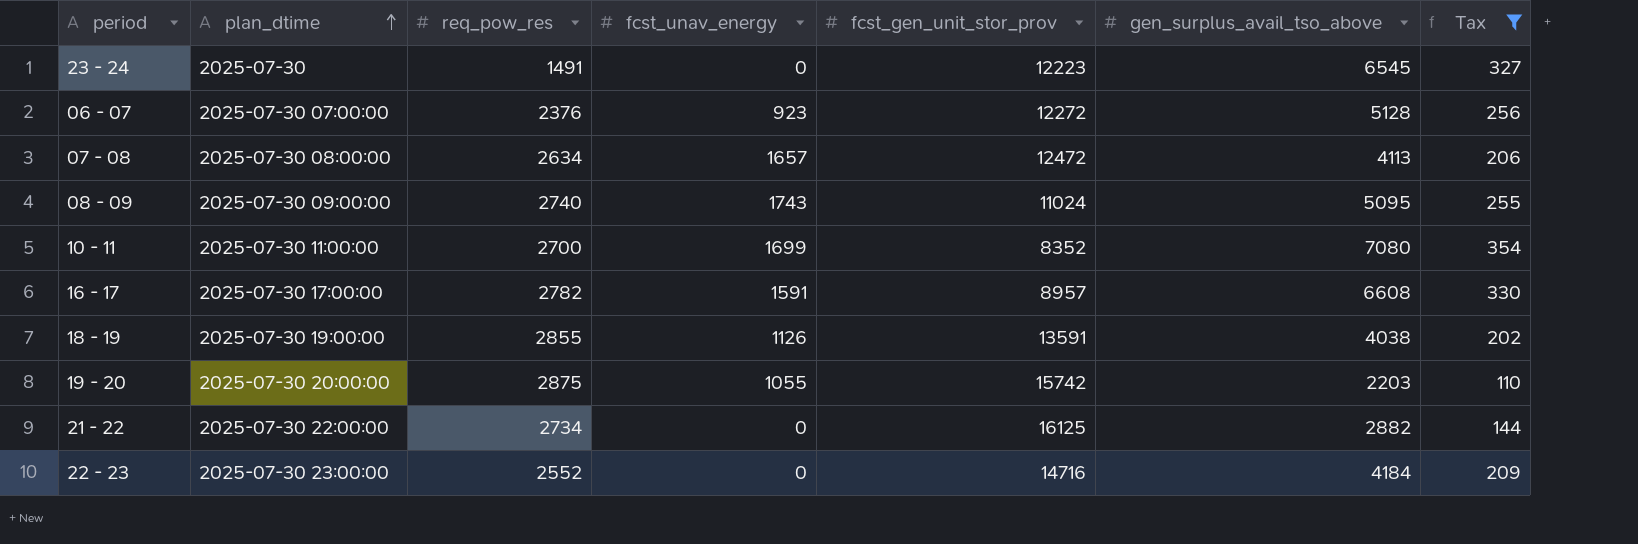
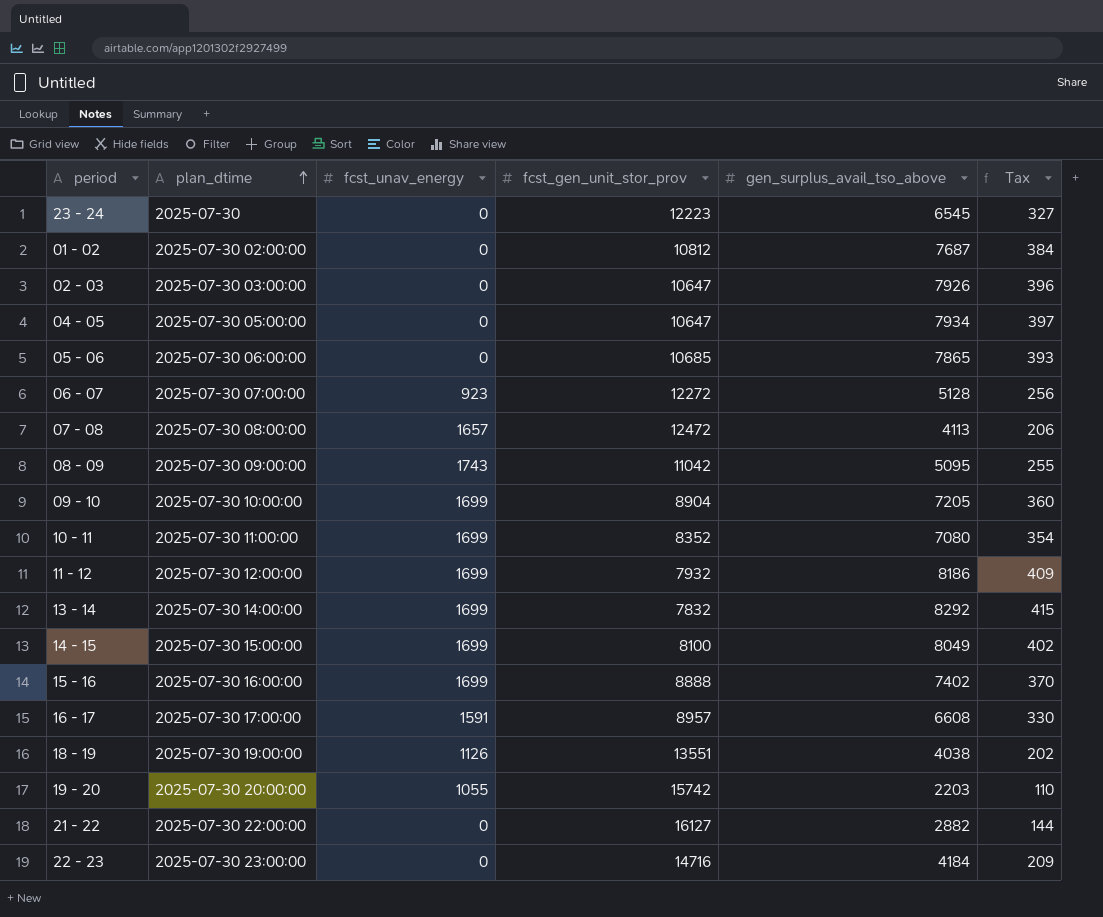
filter: Tax <= 354 -> none
column req_pow_res | position: 3 -> none
08 - 09 | fcst_gen_unit_stor_prov: 11024 -> 11042
18 - 19 | fcst_gen_unit_stor_prov: 13591 -> 13551
21 - 22 | fcst_gen_unit_stor_prov: 16125 -> 16127

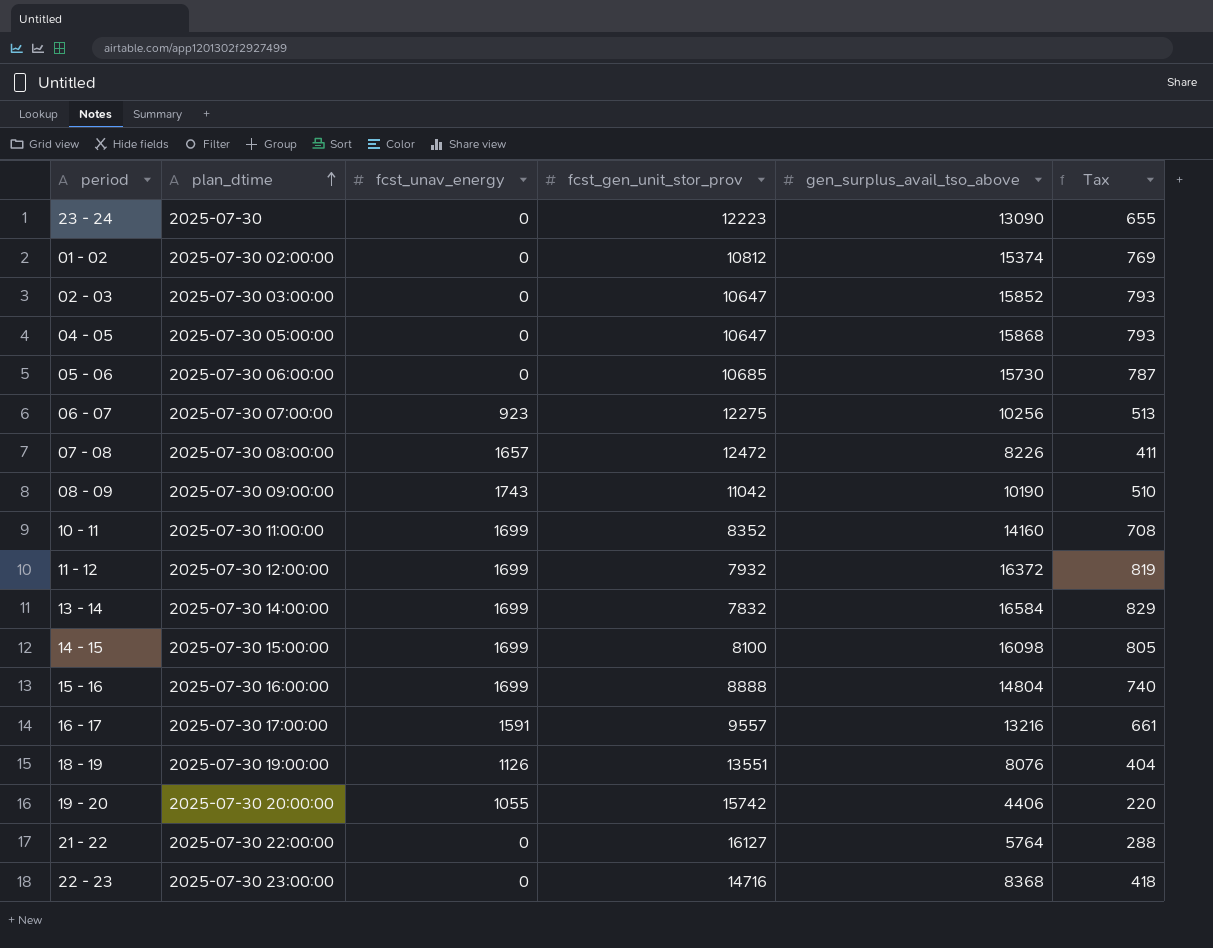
row 09 - 10: 2025-07-30 10:00:00 | 1699 | 8904 | 7205 | 360 -> none
23 - 24 | gen_surplus_avail_tso_above: 6545 -> 13090
23 - 24 | Tax: 327 -> 655
01 - 02 | gen_surplus_avail_tso_above: 7687 -> 15374
01 - 02 | Tax: 384 -> 769
02 - 03 | gen_surplus_avail_tso_above: 7926 -> 15852
02 - 03 | Tax: 396 -> 793
04 - 05 | gen_surplus_avail_tso_above: 7934 -> 15868
04 - 05 | Tax: 397 -> 793
05 - 06 | gen_surplus_avail_tso_above: 7865 -> 15730
05 - 06 | Tax: 393 -> 787
06 - 07 | fcst_gen_unit_stor_prov: 12272 -> 12275
06 - 07 | gen_surplus_avail_tso_above: 5128 -> 10256
06 - 07 | Tax: 256 -> 513
07 - 08 | gen_surplus_avail_tso_above: 4113 -> 8226
07 - 08 | Tax: 206 -> 411
08 - 09 | gen_surplus_avail_tso_above: 5095 -> 10190
08 - 09 | Tax: 255 -> 510
10 - 11 | gen_surplus_avail_tso_above: 7080 -> 14160
10 - 11 | Tax: 354 -> 708
11 - 12 | gen_surplus_avail_tso_above: 8186 -> 16372
11 - 12 | Tax: 409 -> 819
13 - 14 | gen_surplus_avail_tso_above: 8292 -> 16584
13 - 14 | Tax: 415 -> 829
14 - 15 | gen_surplus_avail_tso_above: 8049 -> 16098
14 - 15 | Tax: 402 -> 805
15 - 16 | gen_surplus_avail_tso_above: 7402 -> 14804
15 - 16 | Tax: 370 -> 740
16 - 17 | fcst_gen_unit_stor_prov: 8957 -> 9557
16 - 17 | gen_surplus_avail_tso_above: 6608 -> 13216
16 - 17 | Tax: 330 -> 661
18 - 19 | gen_surplus_avail_tso_above: 4038 -> 8076
18 - 19 | Tax: 202 -> 404
19 - 20 | gen_surplus_avail_tso_above: 2203 -> 4406
19 - 20 | Tax: 110 -> 220
21 - 22 | gen_surplus_avail_tso_above: 2882 -> 5764
21 - 22 | Tax: 144 -> 288
22 - 23 | gen_surplus_avail_tso_above: 4184 -> 8368
22 - 23 | Tax: 209 -> 418

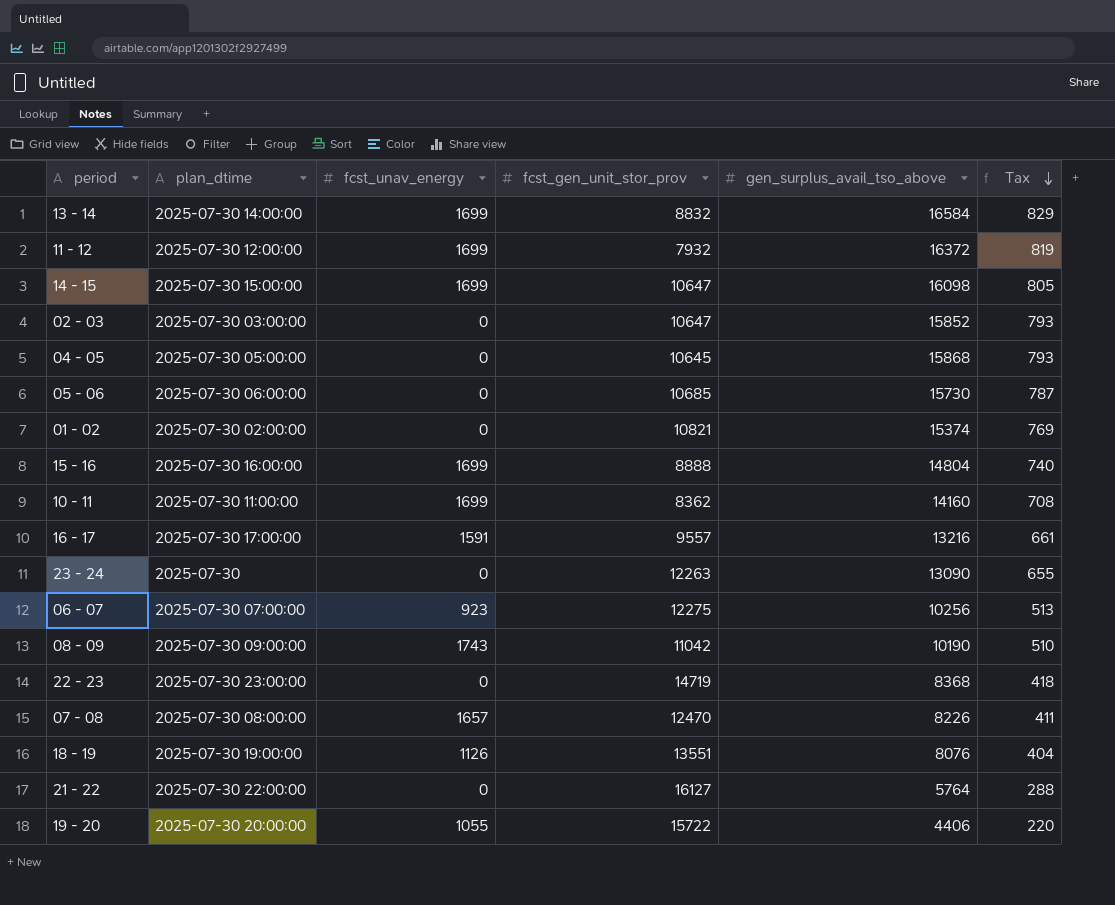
row order: plan_dtime ascending -> Tax descending
13 - 14 | fcst_gen_unit_stor_prov: 7832 -> 8832
14 - 15 | fcst_gen_unit_stor_prov: 8100 -> 10647
04 - 05 | fcst_gen_unit_stor_prov: 10647 -> 10645
01 - 02 | fcst_gen_unit_stor_prov: 10812 -> 10821
10 - 11 | fcst_gen_unit_stor_prov: 8352 -> 8362
23 - 24 | fcst_gen_unit_stor_prov: 12223 -> 12263
22 - 23 | fcst_gen_unit_stor_prov: 14716 -> 14719
07 - 08 | fcst_gen_unit_stor_prov: 12472 -> 12470
19 - 20 | fcst_gen_unit_stor_prov: 15742 -> 15722

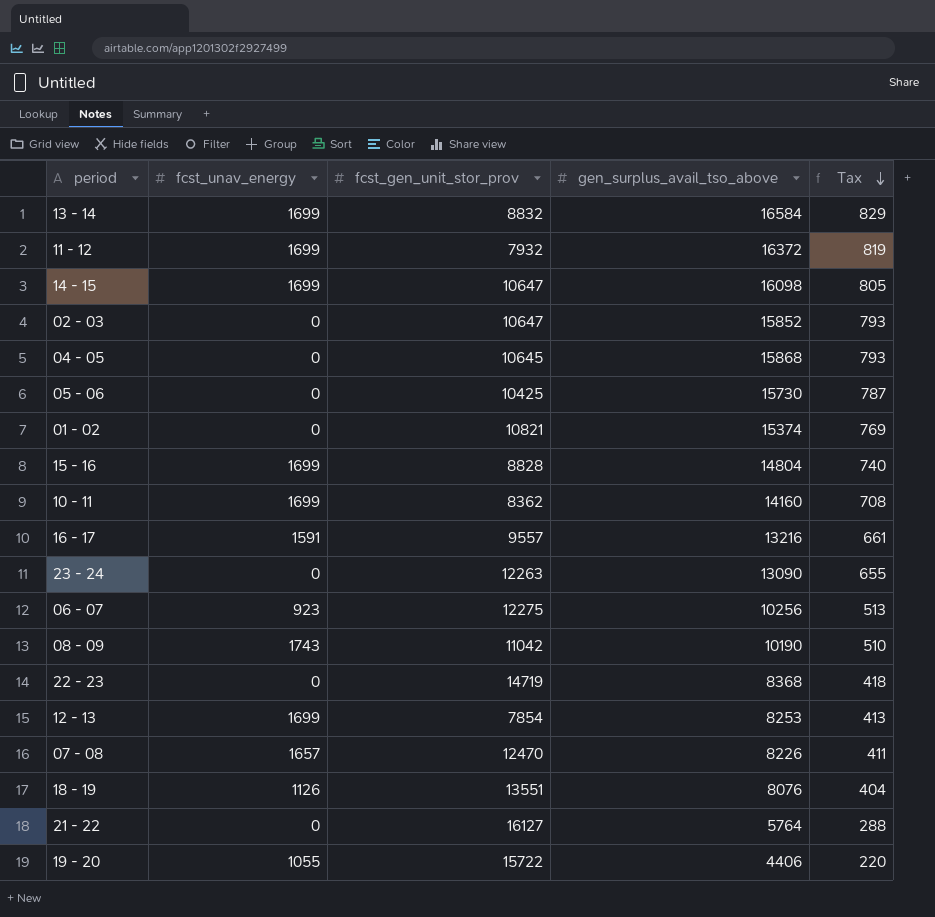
column plan_dtime | position: 2 -> none
05 - 06 | fcst_gen_unit_stor_prov: 10685 -> 10425
15 - 16 | fcst_gen_unit_stor_prov: 8888 -> 8828
row 12 - 13: none -> 1699 | 7854 | 8253 | 413

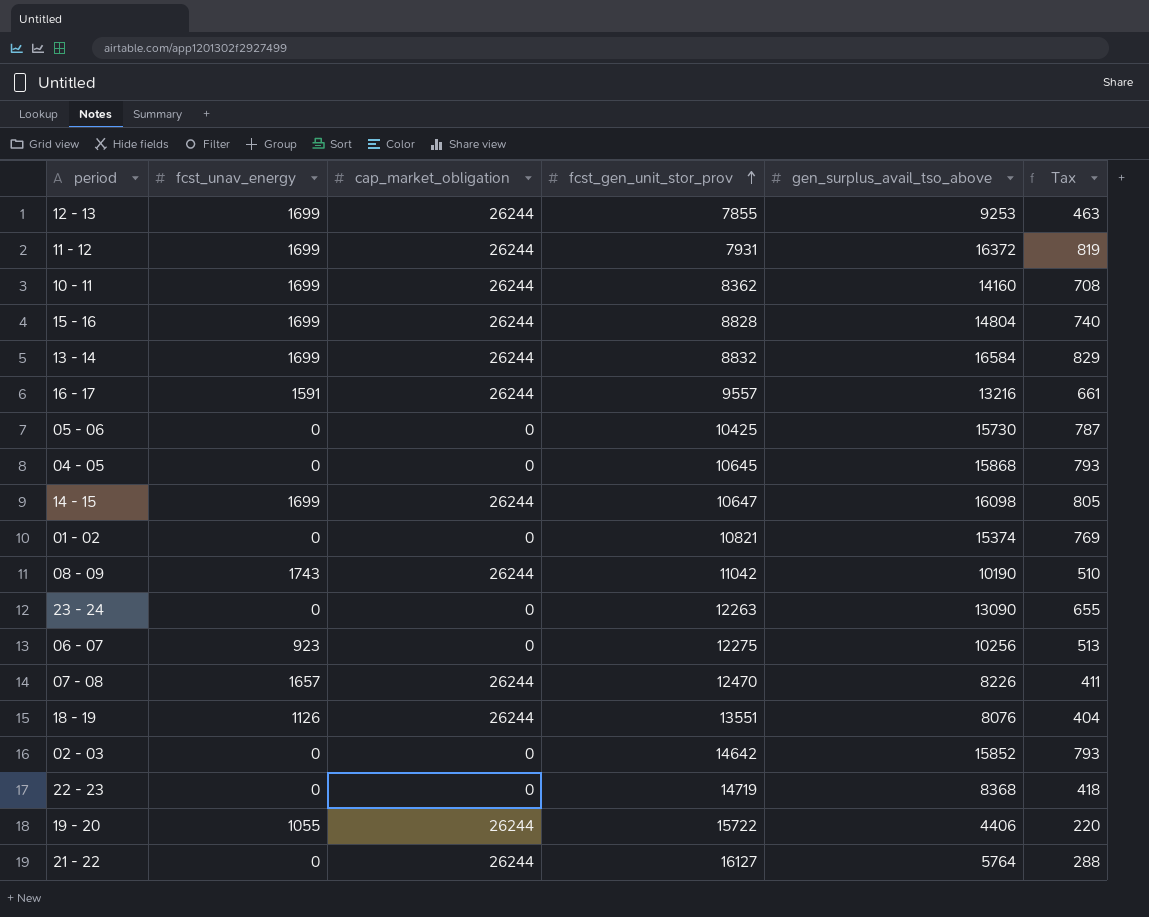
row order: Tax descending -> fcst_gen_unit_stor_prov ascending
column cap_market_obligation | position: none -> 3
12 - 13 | fcst_gen_unit_stor_prov: 7854 -> 7855
12 - 13 | gen_surplus_avail_tso_above: 8253 -> 9253
12 - 13 | Tax: 413 -> 463
11 - 12 | fcst_gen_unit_stor_prov: 7932 -> 7931
02 - 03 | fcst_gen_unit_stor_prov: 10647 -> 14642

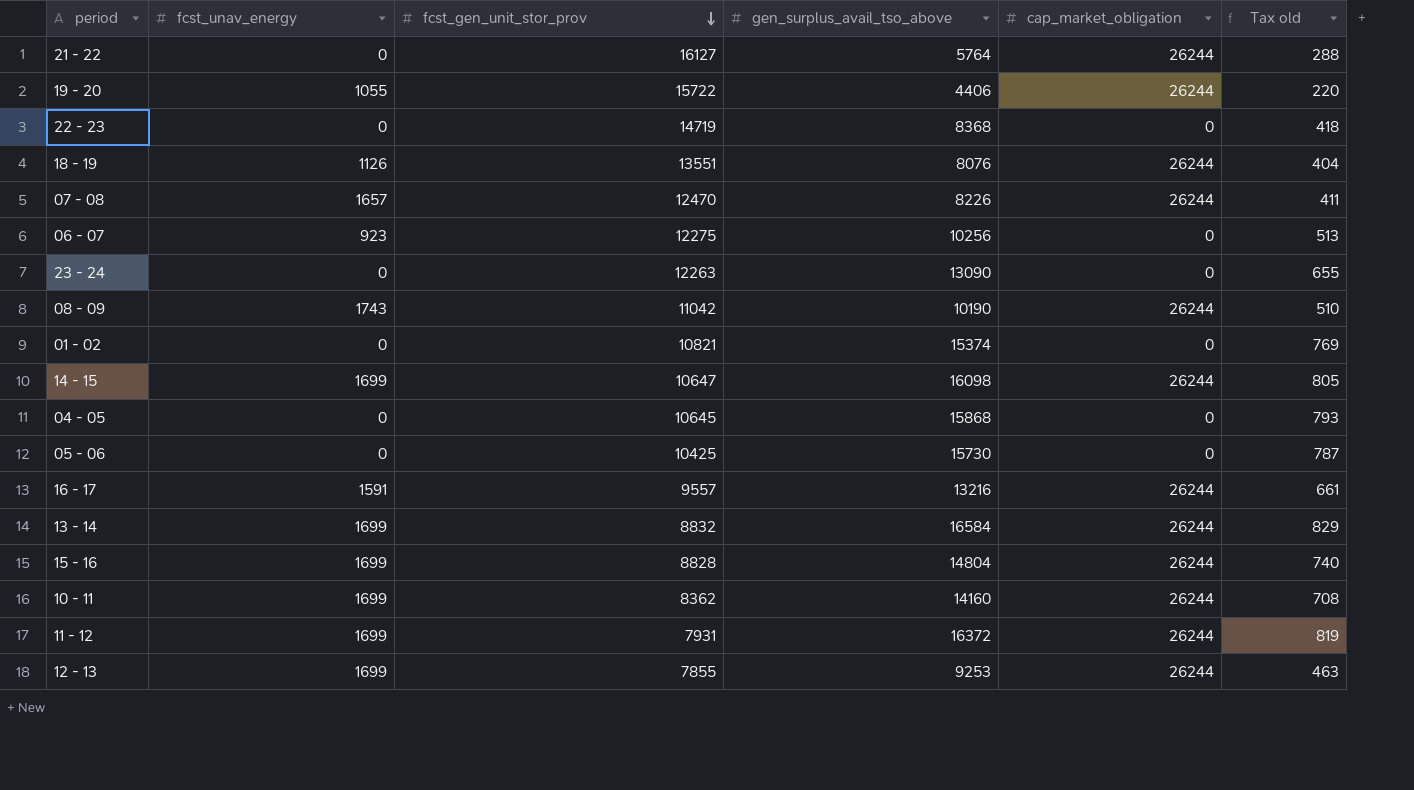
row order: fcst_gen_unit_stor_prov ascending -> fcst_gen_unit_stor_prov descending
column cap_market_obligation | position: 3 -> 5
column name: Tax -> Tax old
row 02 - 03: 0 | 0 | 14642 | 15852 | 793 -> none

